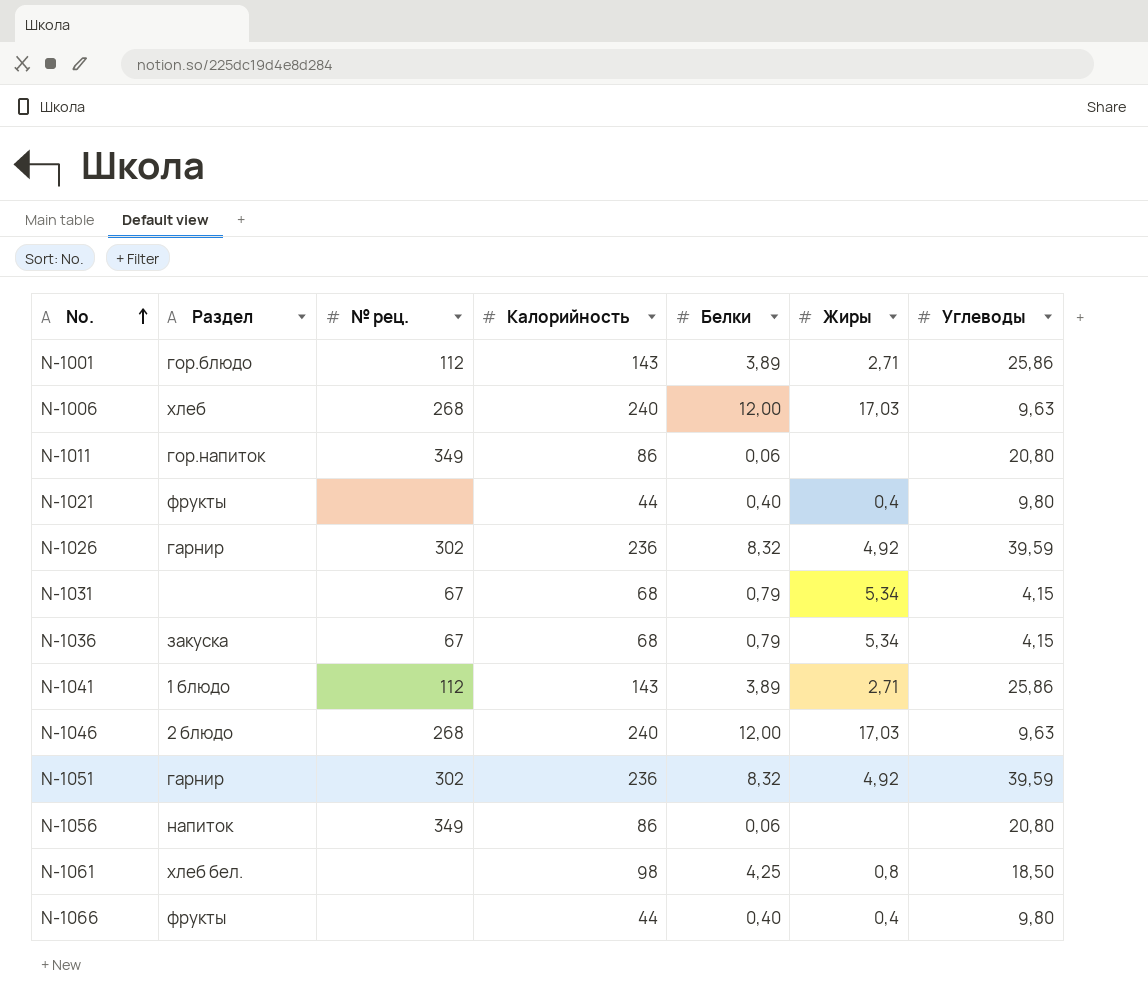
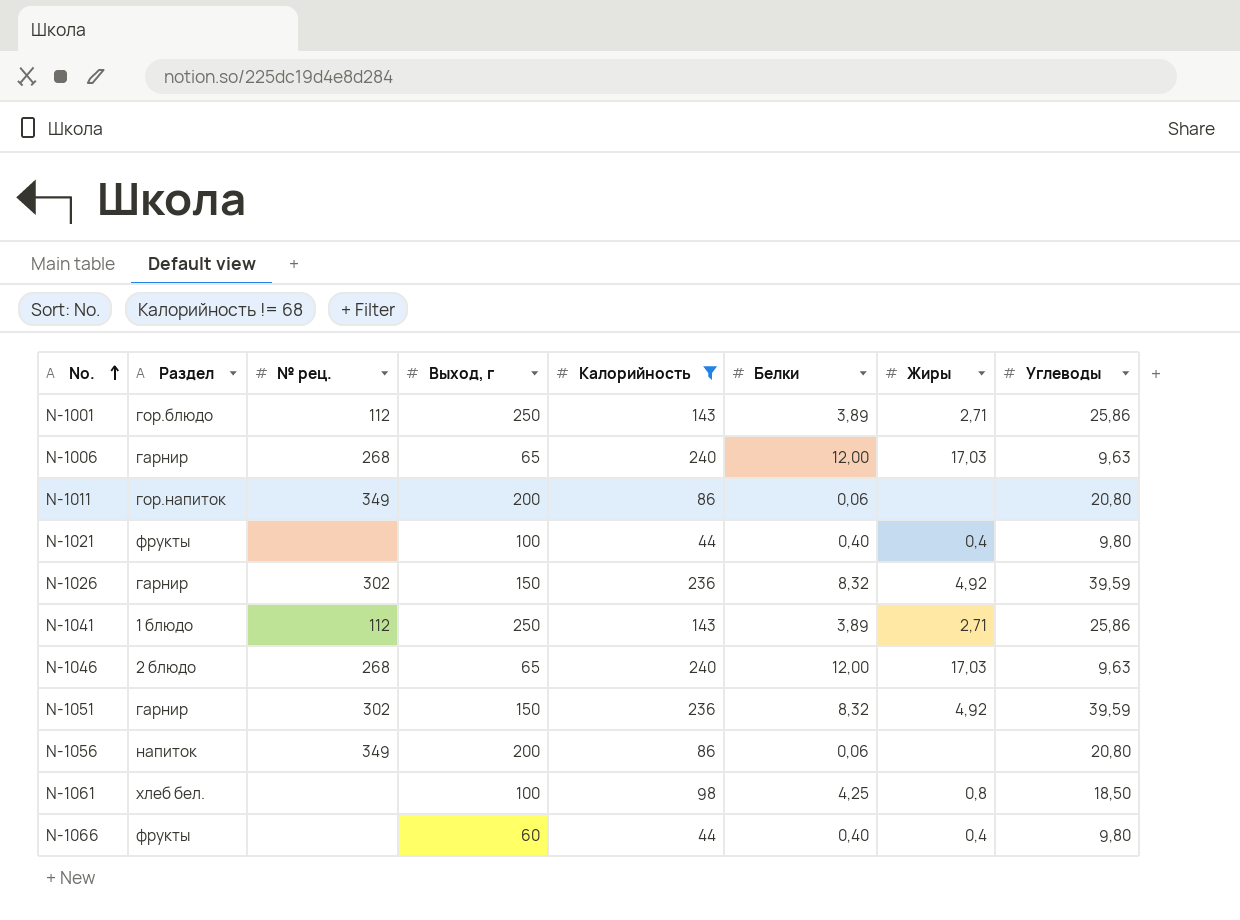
filter: none -> Калорийность != 68
column Выход, г | position: none -> 4
N-1006 | Раздел: хлеб -> гарнир

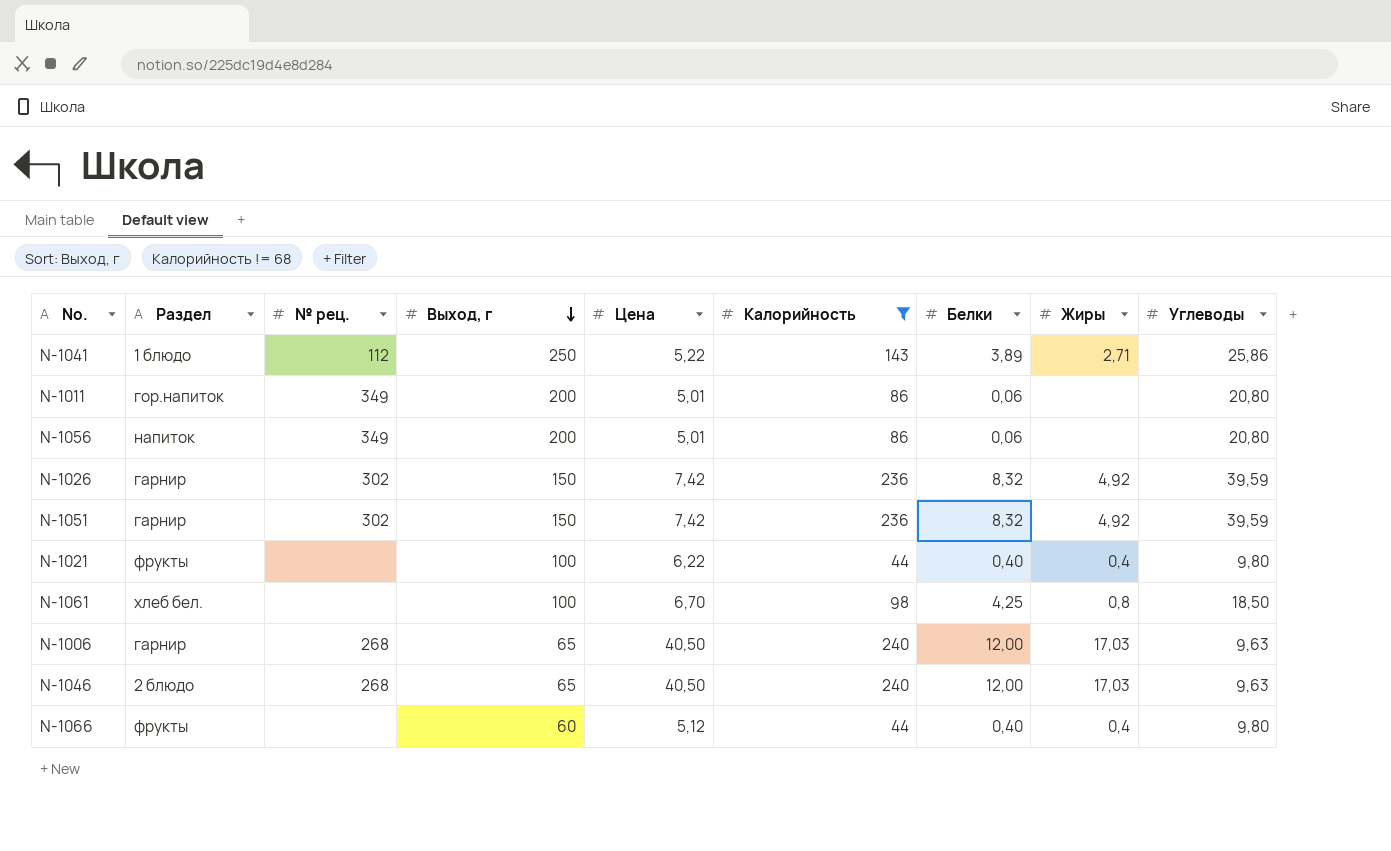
row order: No. ascending -> Выход, г descending
column Цена | position: none -> 5
row N-1001: гор.блюдо | 112 | 250 | 143 | 3,89 | 2,71 | 25,86 -> none

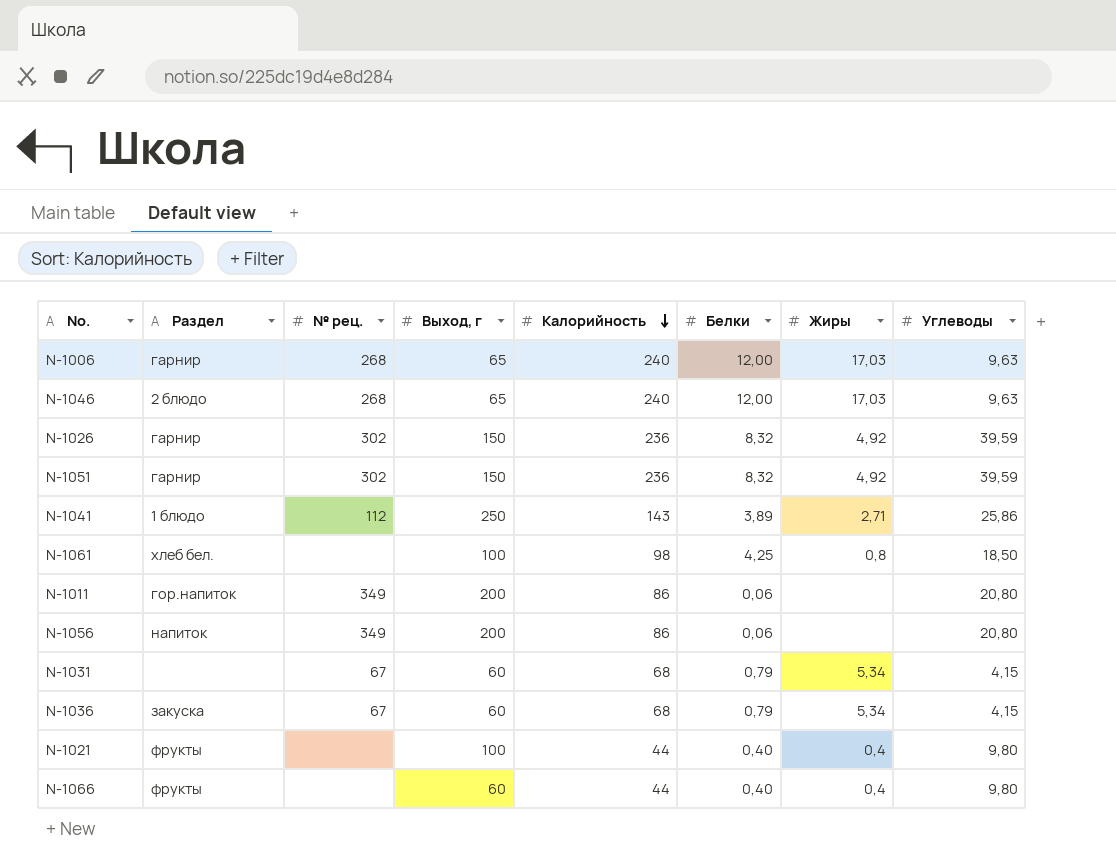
filter: Калорийность != 68 -> none
row order: Выход, г descending -> Калорийность descending
column Цена | position: 5 -> none

